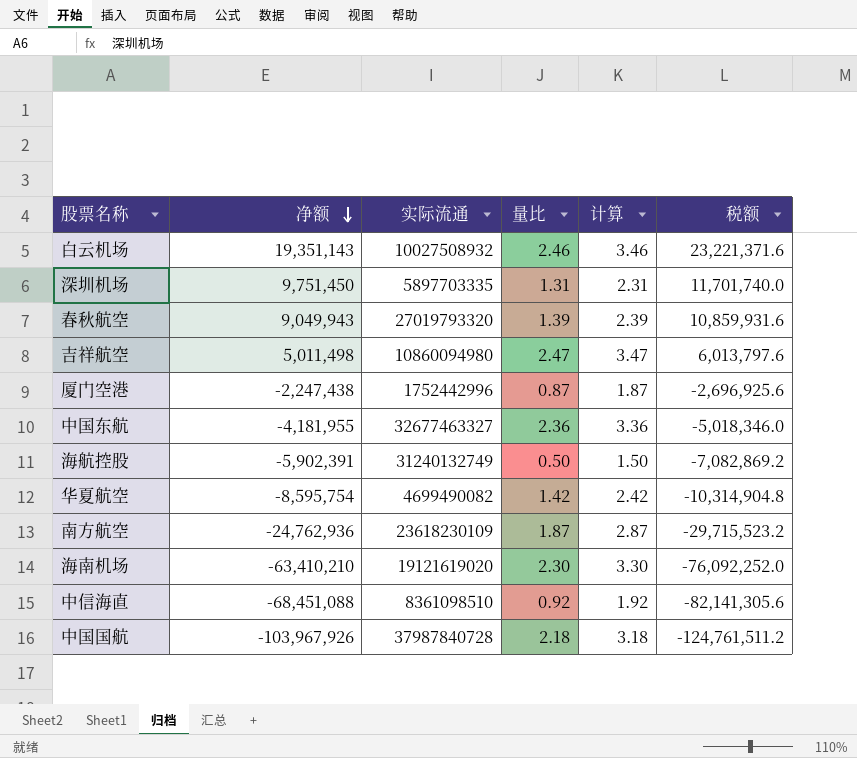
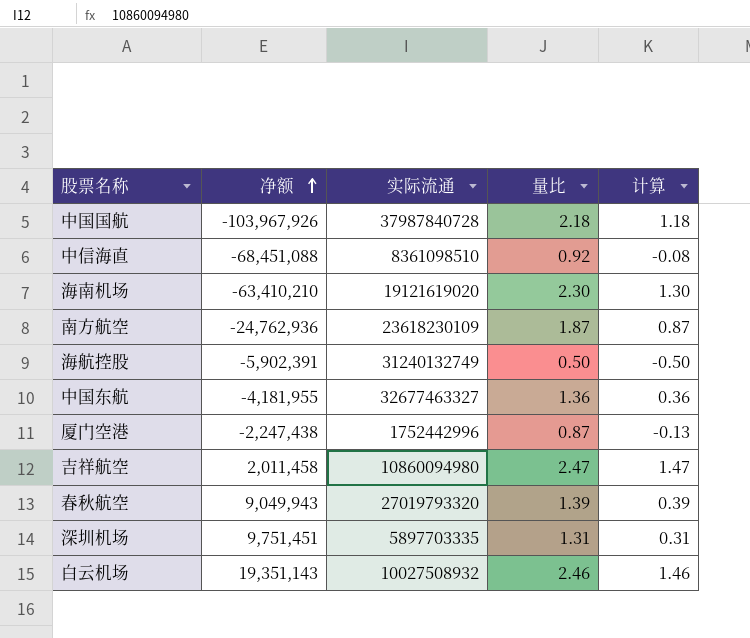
row order: 净额 descending -> 净额 ascending
column 税额 | formula: [净额] * 1.2 -> none
column 计算 | formula: [量比] + 1 -> [量比] - 1
row 华夏航空: -8,595,754 | 4699490082 | 1.42 | 2.42 | -10,314,904.8 -> none
中国东航 | 量比: 2.36 -> 1.36
吉祥航空 | 净额: 5,011,498 -> 2,011,458
深圳机场 | 净额: 9,751,450 -> 9,751,451

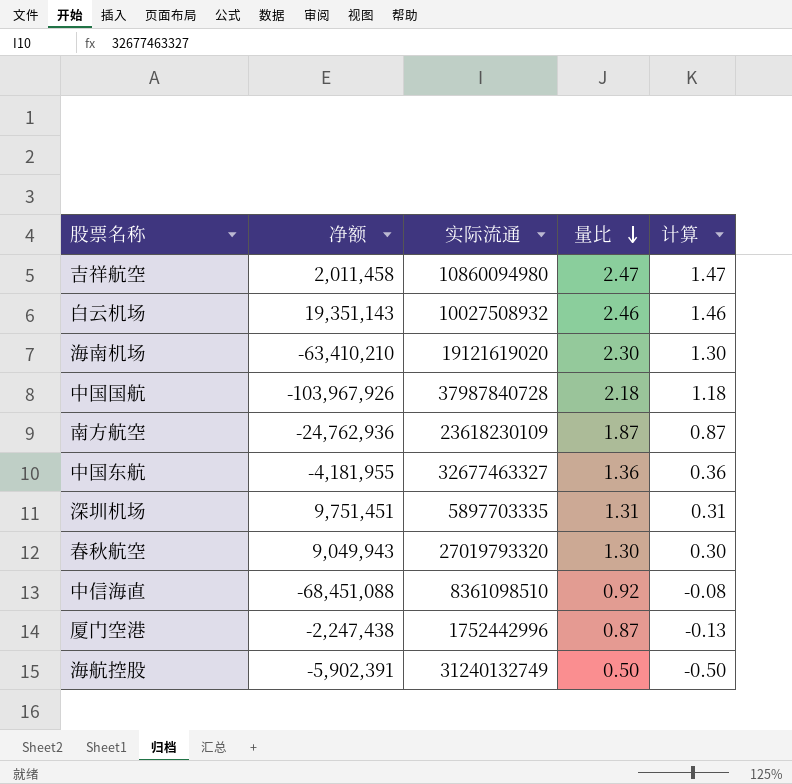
row order: 净额 ascending -> 量比 descending
春秋航空 | 量比: 1.39 -> 1.30
春秋航空 | 计算: 0.39 -> 0.30

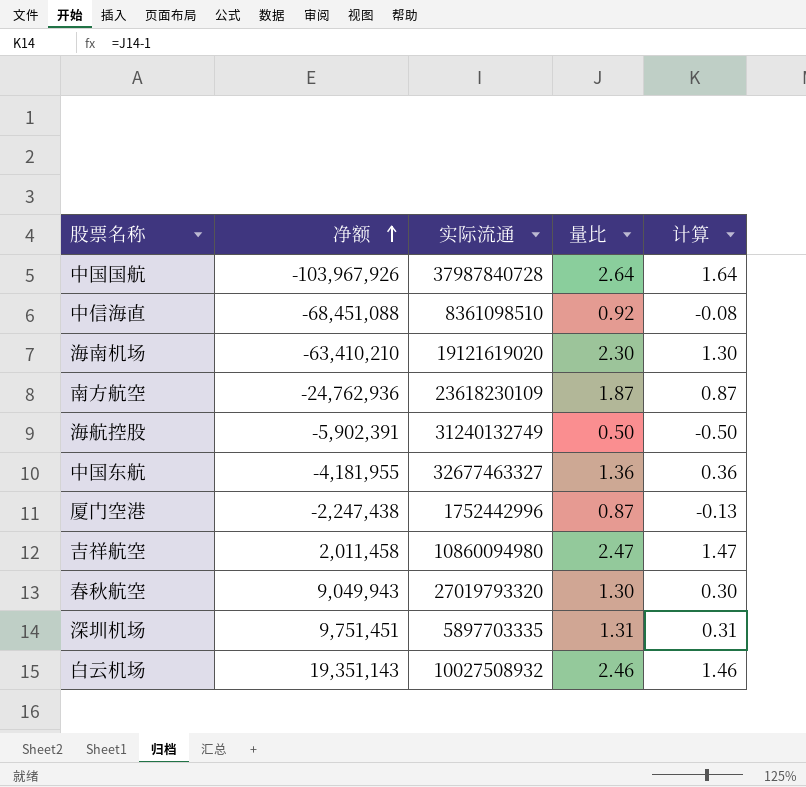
row order: 量比 descending -> 净额 ascending
中国国航 | 量比: 2.18 -> 2.64
中国国航 | 计算: 1.18 -> 1.64

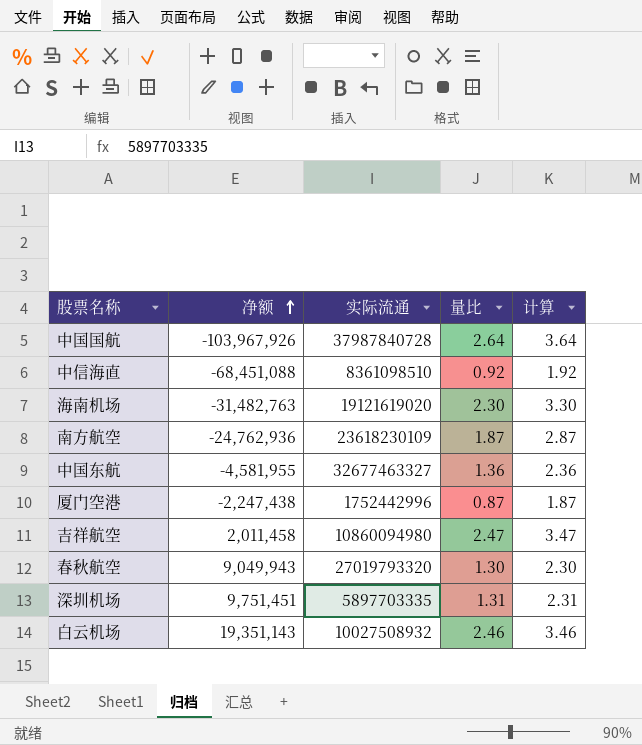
column 计算 | formula: [量比] - 1 -> [量比] + 1
row 海航控股: -5,902,391 | 31240132749 | 0.50 | -0.50 -> none
海南机场 | 净额: -63,410,210 -> -31,482,763
中国东航 | 净额: -4,181,955 -> -4,581,955

